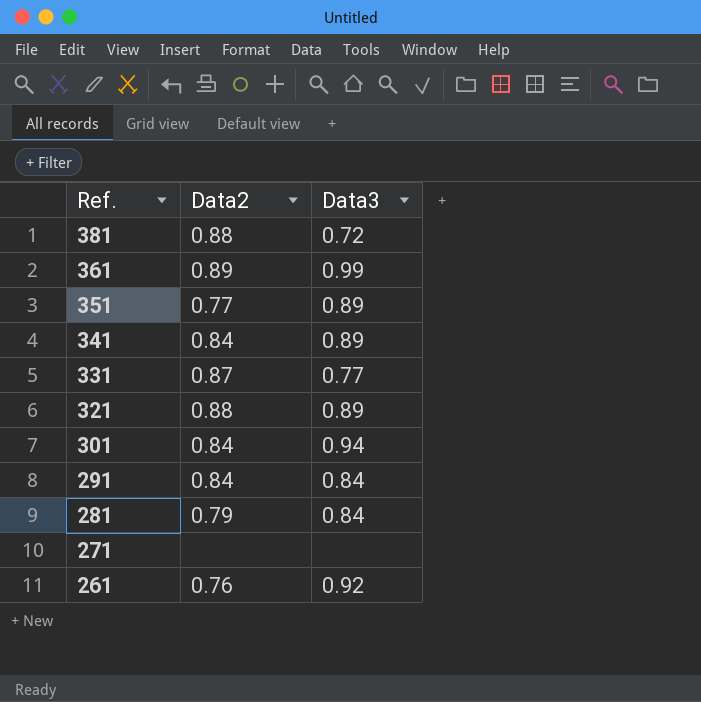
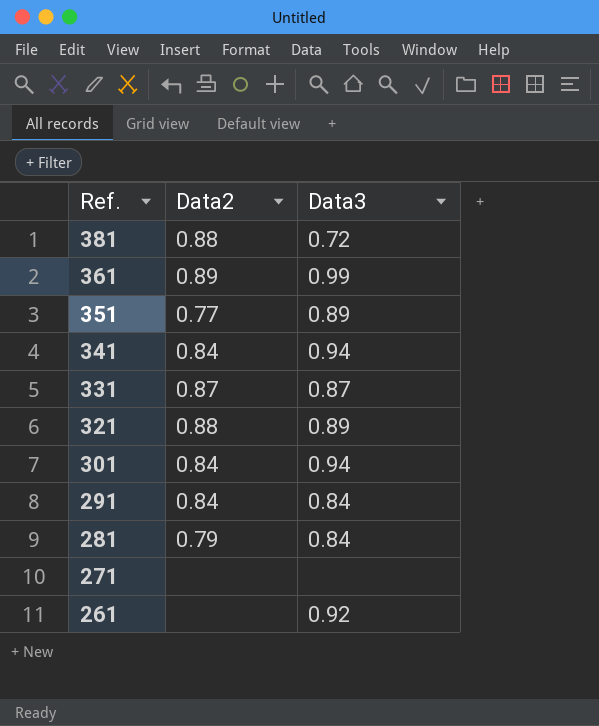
341 | Data3: 0.89 -> 0.94
331 | Data3: 0.77 -> 0.87
261 | Data2: 0.76 -> none

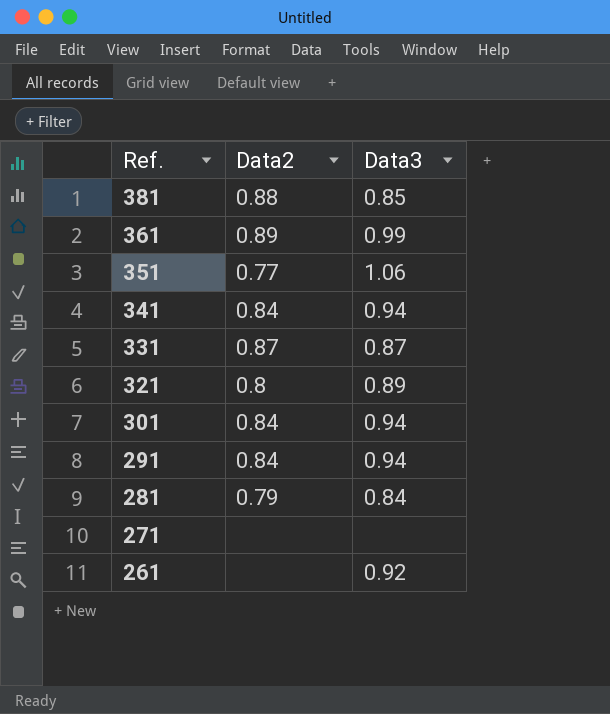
381 | Data3: 0.72 -> 0.85
351 | Data3: 0.89 -> 1.06
321 | Data2: 0.88 -> 0.8
291 | Data3: 0.84 -> 0.94

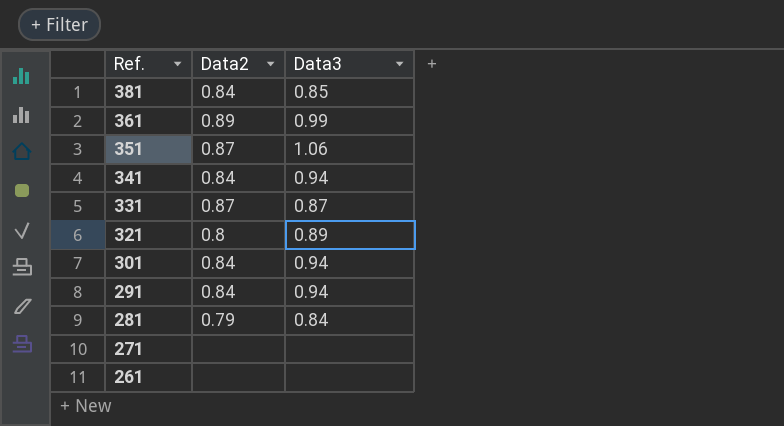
381 | Data2: 0.88 -> 0.84
351 | Data2: 0.77 -> 0.87
261 | Data3: 0.92 -> none

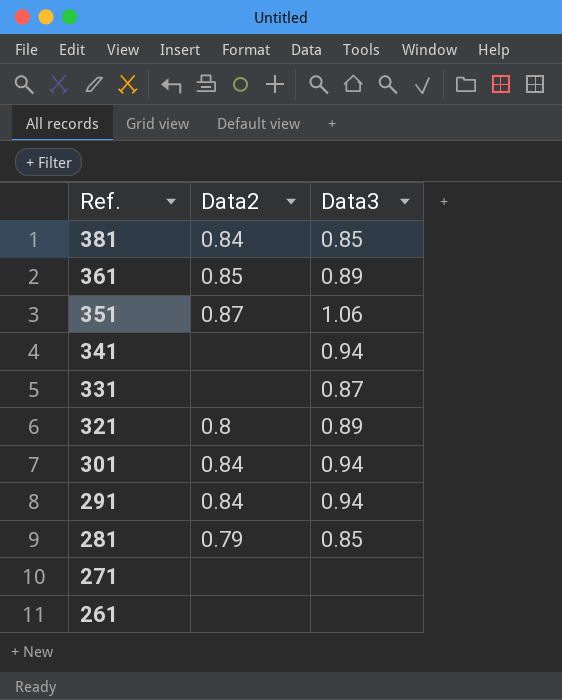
361 | Data2: 0.89 -> 0.85
361 | Data3: 0.99 -> 0.89
341 | Data2: 0.84 -> none
331 | Data2: 0.87 -> none
281 | Data3: 0.84 -> 0.85

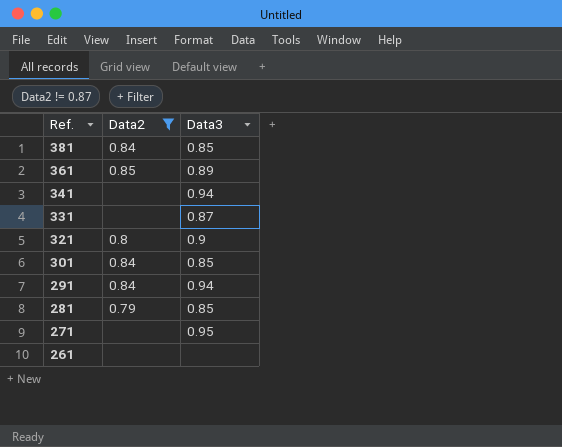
filter: none -> Data2 != 0.87
321 | Data3: 0.89 -> 0.9
301 | Data3: 0.94 -> 0.85
271 | Data3: none -> 0.95

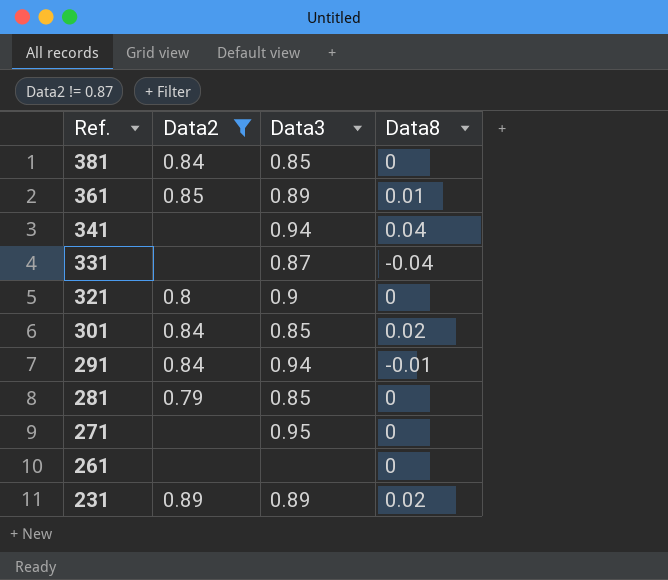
column Data8 | position: none -> 4
row 231: none -> 0.89 | 0.89 | 0.02

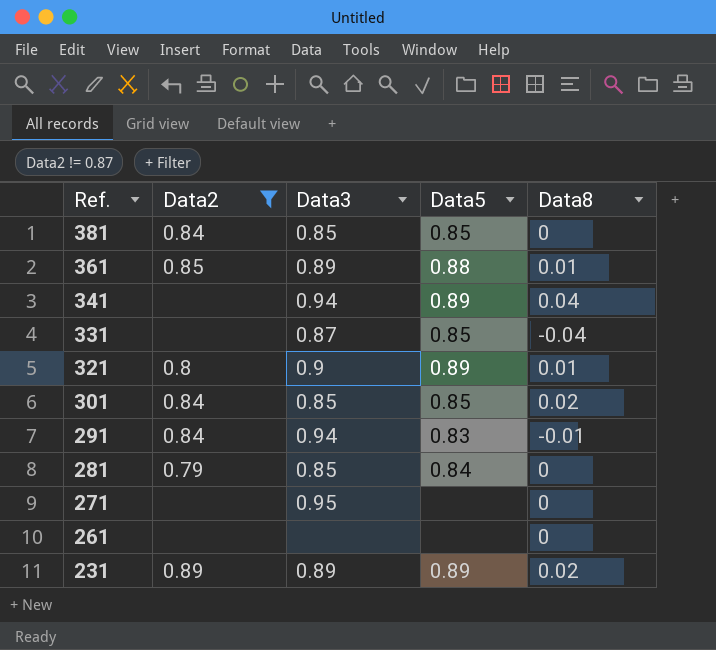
column Data5 | position: none -> 4
321 | Data8: 0 -> 0.01

